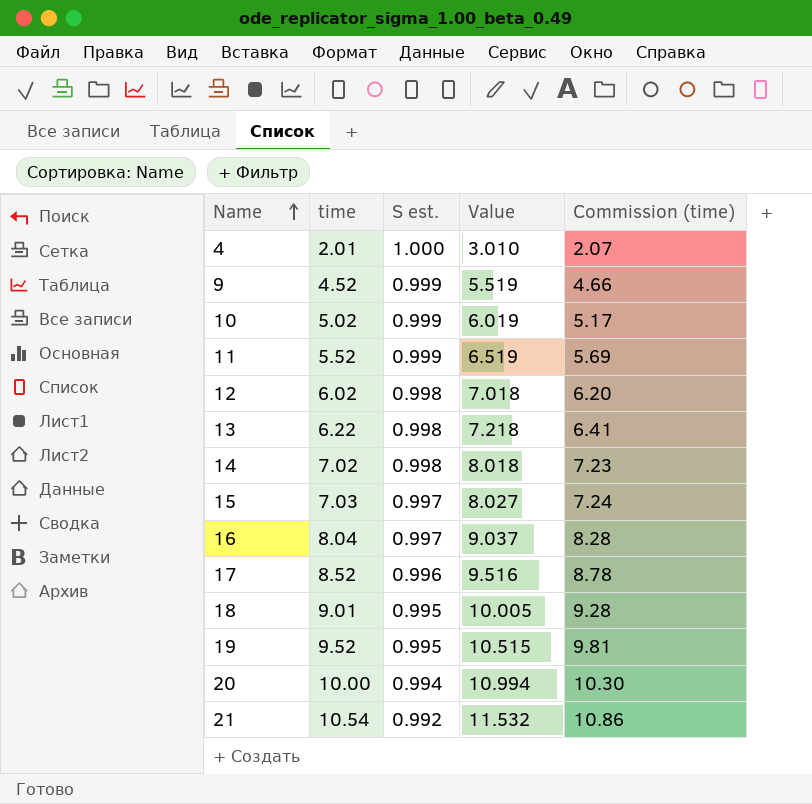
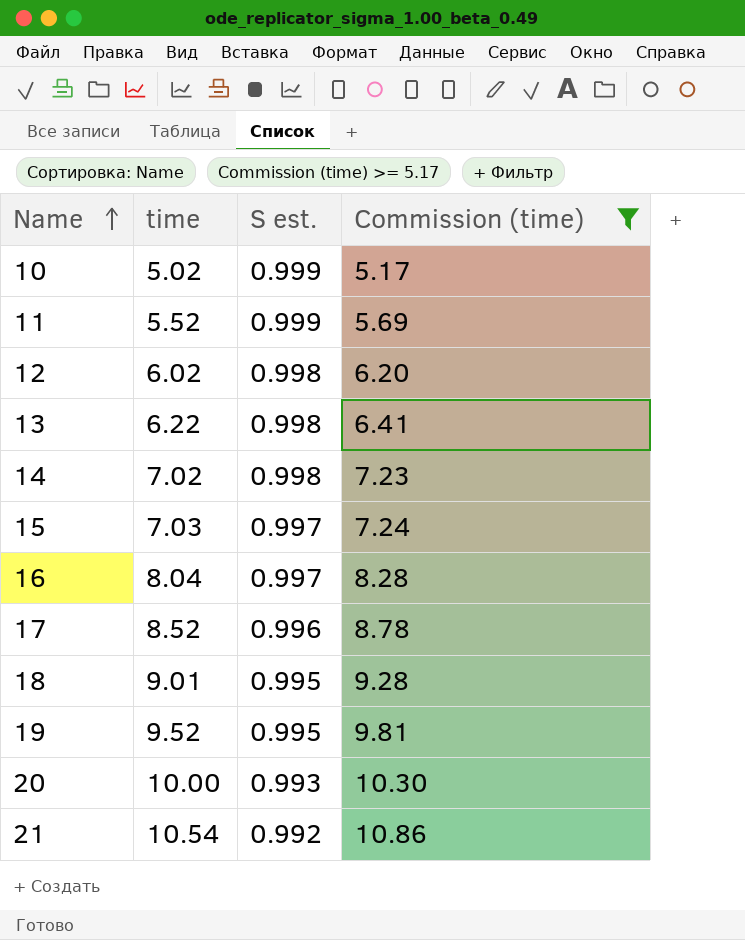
filter: none -> Commission (time) >= 5.17
column Value | formula: [time] + [S est.] -> none
20 | S est.: 0.994 -> 0.993

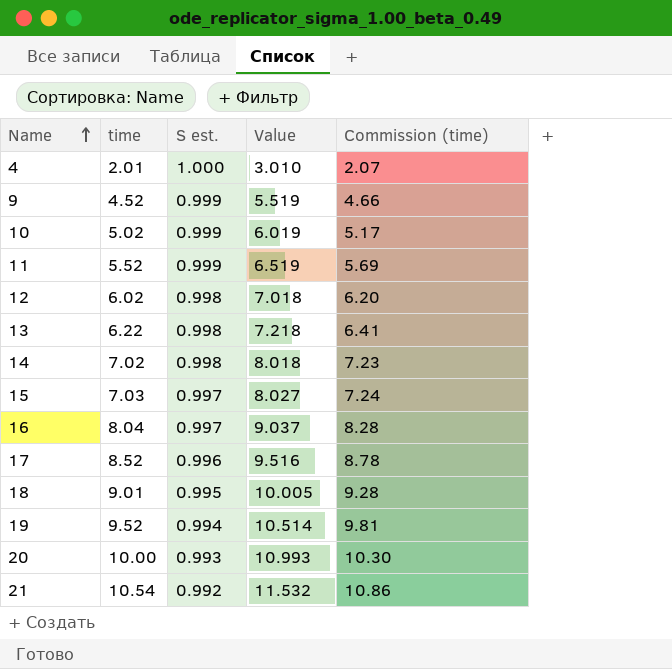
filter: Commission (time) >= 5.17 -> none
column Value | formula: none -> [time] + [S est.]
19 | S est.: 0.995 -> 0.994

